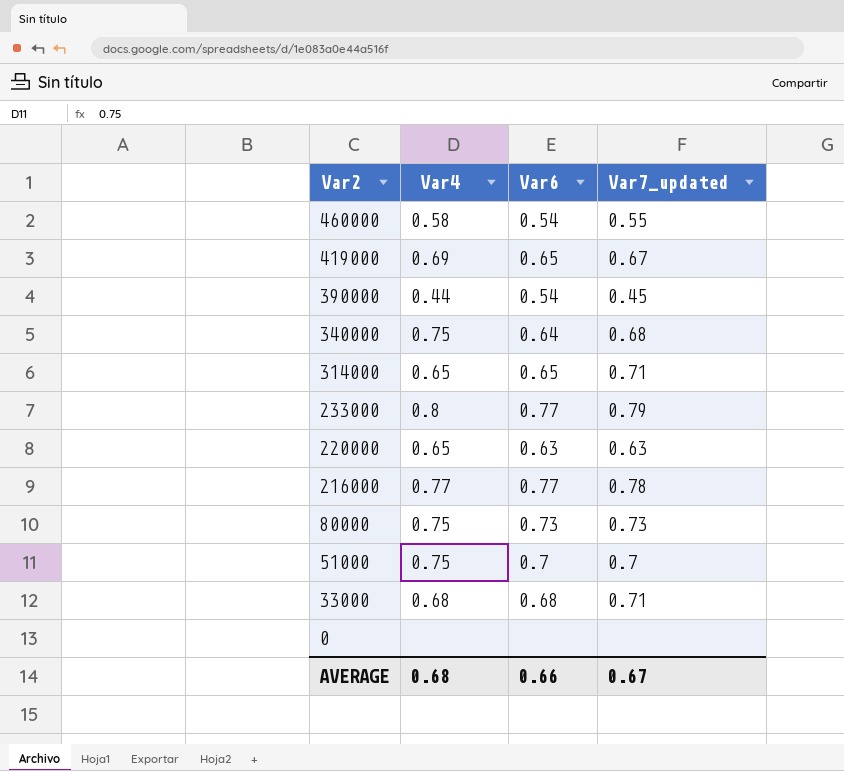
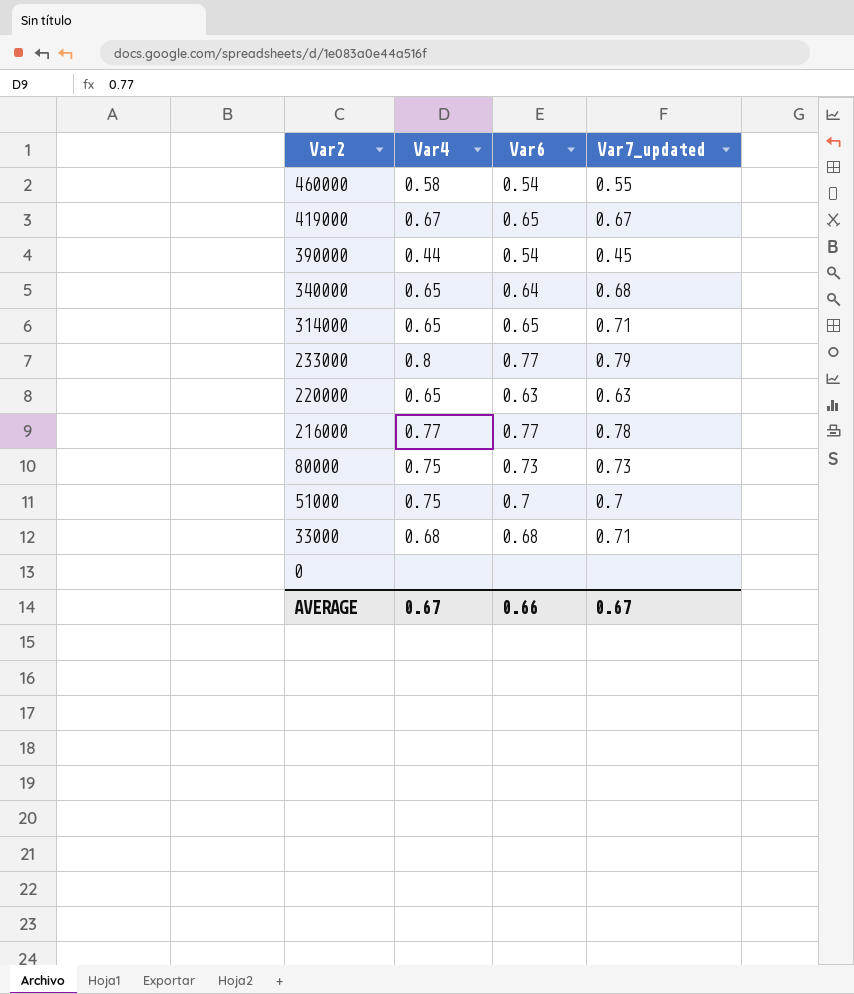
419000 | Var4: 0.69 -> 0.67
340000 | Var4: 0.75 -> 0.65
AVERAGE | Var4: 0.68 -> 0.67

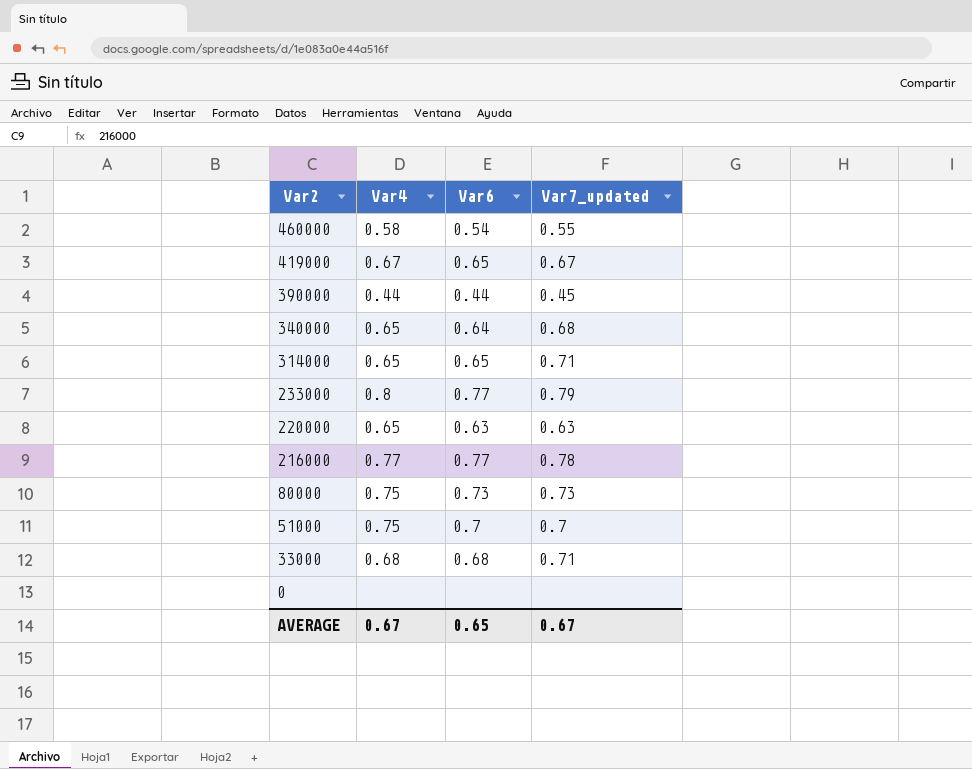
390000 | Var6: 0.54 -> 0.44
AVERAGE | Var6: 0.66 -> 0.65

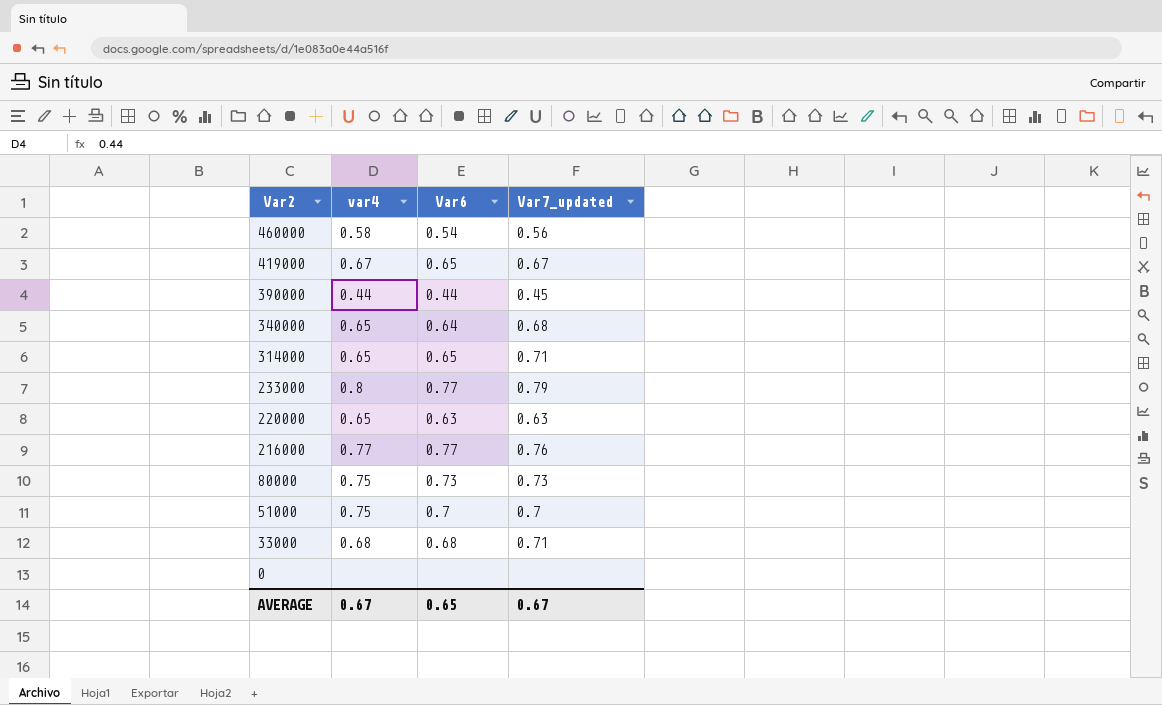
column name: Var4 -> var4
460000 | Var7_updated: 0.55 -> 0.56
216000 | Var7_updated: 0.78 -> 0.76

